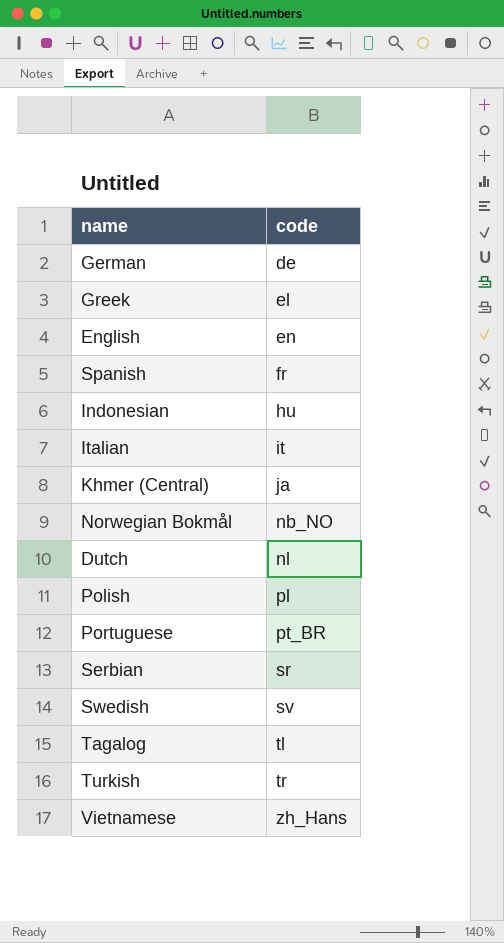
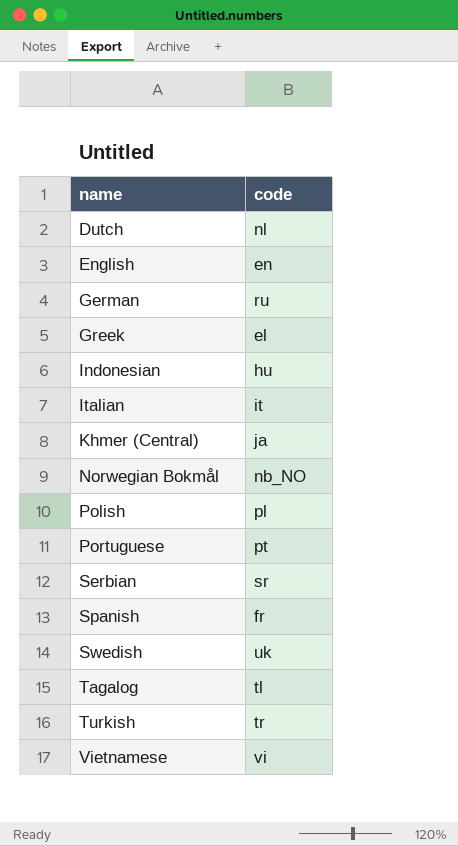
row order: code ascending -> name ascending
German | code: de -> ru
Portuguese | code: pt_BR -> pt
Swedish | code: sv -> uk
Vietnamese | code: zh_Hans -> vi

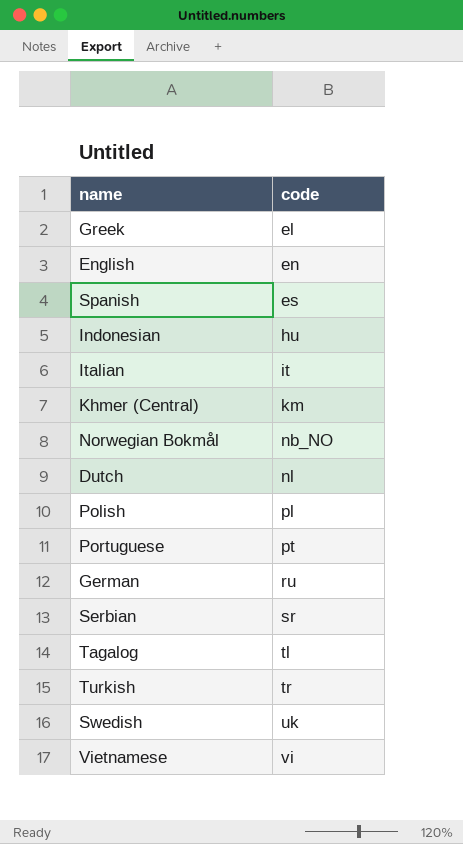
row order: name ascending -> code ascending
Spanish | code: fr -> es
Khmer (Central) | code: ja -> km

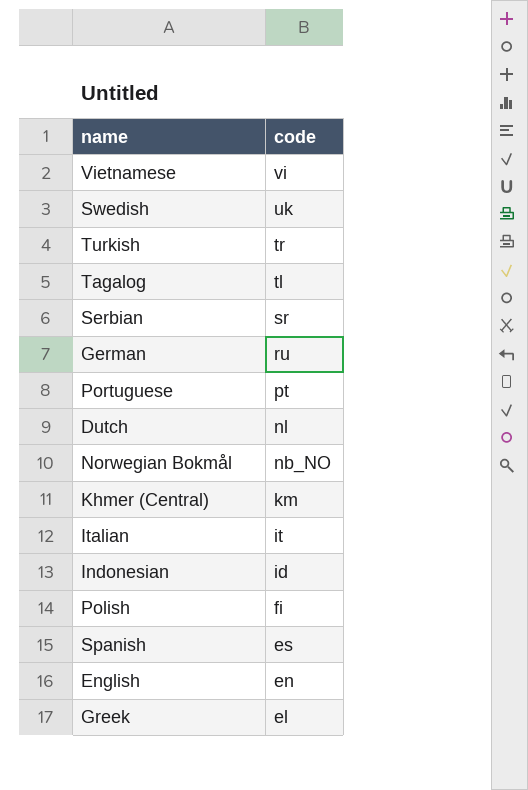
row order: code ascending -> code descending
Indonesian | code: hu -> id
Polish | code: pl -> fi

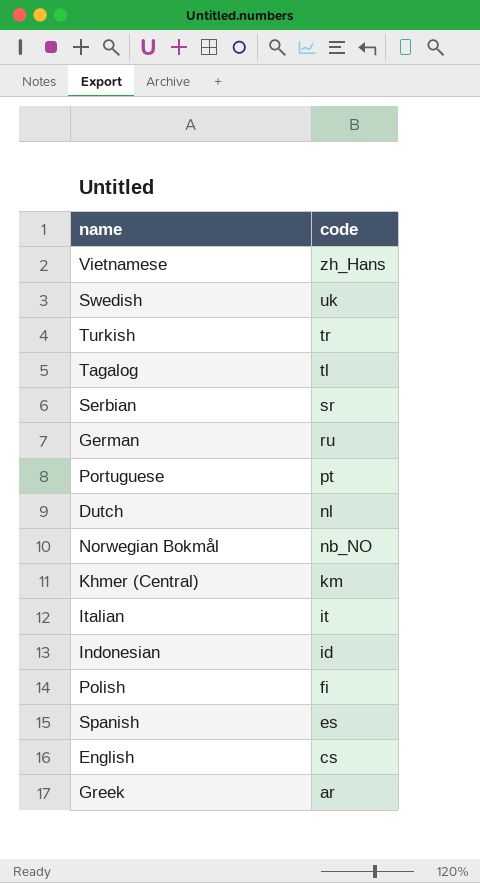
Vietnamese | code: vi -> zh_Hans
English | code: en -> cs
Greek | code: el -> ar

